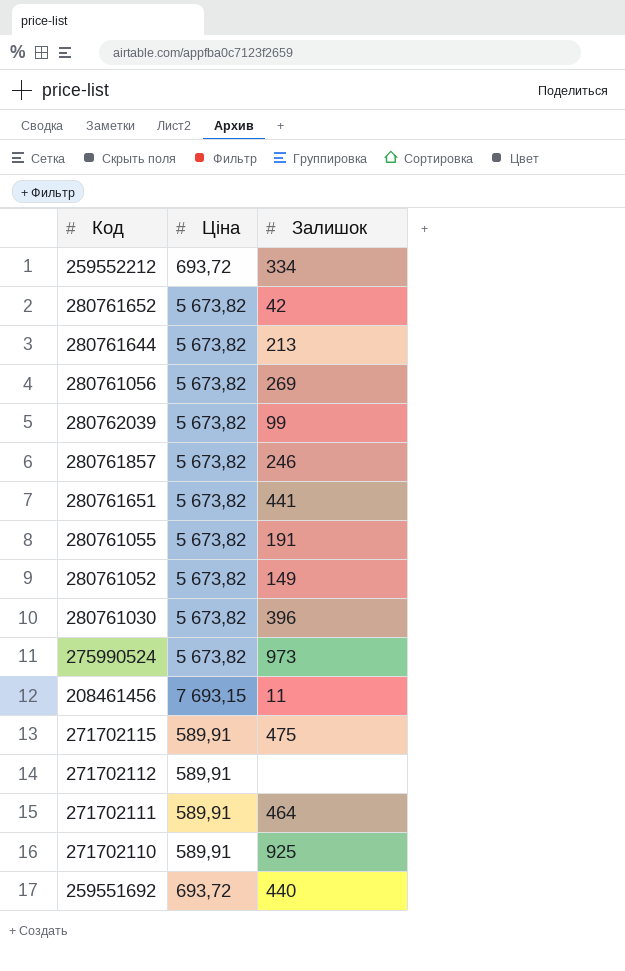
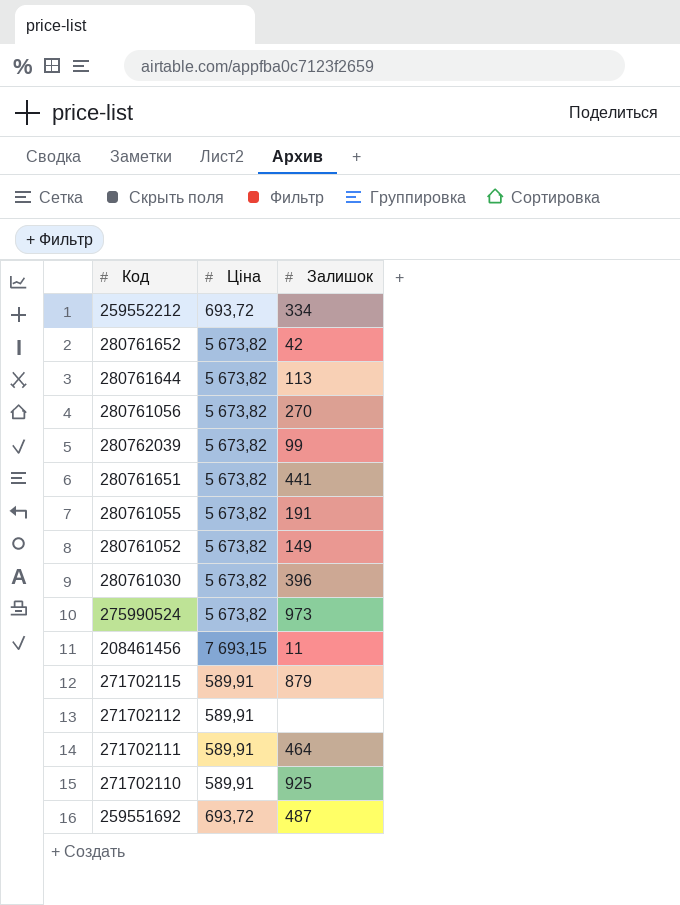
row 280761857: 5 673,82 | 246 -> none
280761644 | Залишок: 213 -> 113
280761056 | Залишок: 269 -> 270
271702115 | Залишок: 475 -> 879
259551692 | Залишок: 440 -> 487

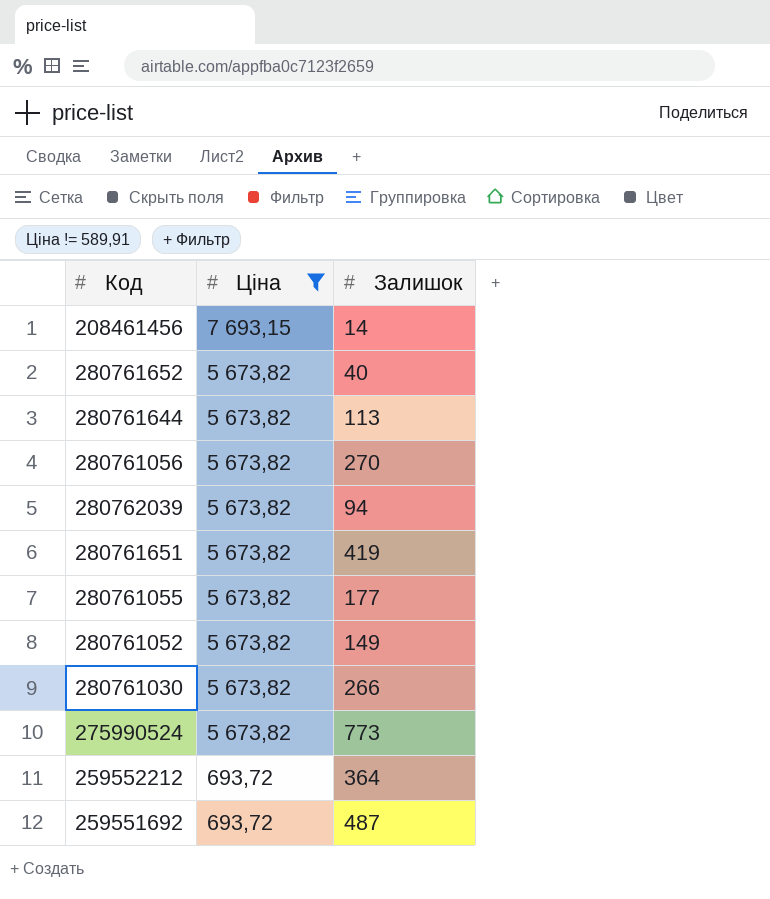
filter: none -> Ціна != 589,91
row order: none -> Ціна descending
208461456 | Залишок: 11 -> 14
280761652 | Залишок: 42 -> 40
280762039 | Залишок: 99 -> 94
280761651 | Залишок: 441 -> 419
280761055 | Залишок: 191 -> 177
280761030 | Залишок: 396 -> 266
275990524 | Залишок: 973 -> 773
259552212 | Залишок: 334 -> 364

